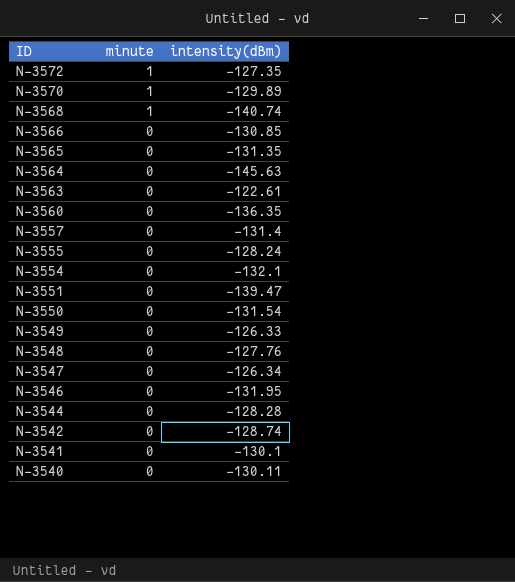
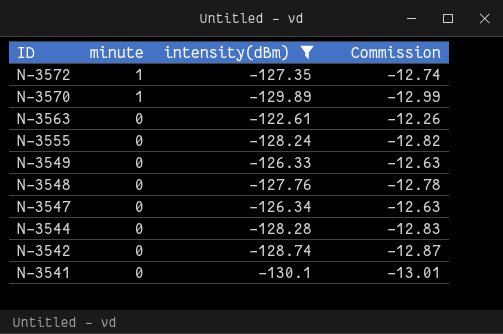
filter: none -> intensity(dBm) >= -130.1
column Commission | formula: none -> [intensity(dBm)] * 0.1

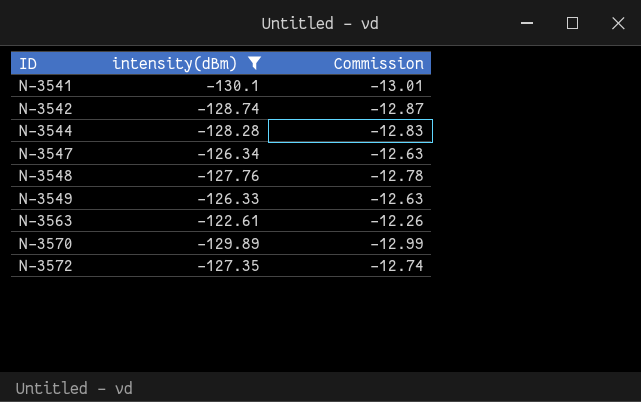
row order: ID descending -> ID ascending
column minute | position: 2 -> none
row N-3555: 0 | -128.24 | -12.82 -> none

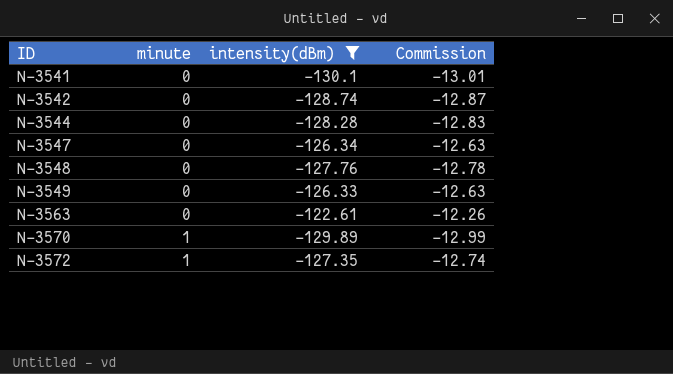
column minute | position: none -> 2

